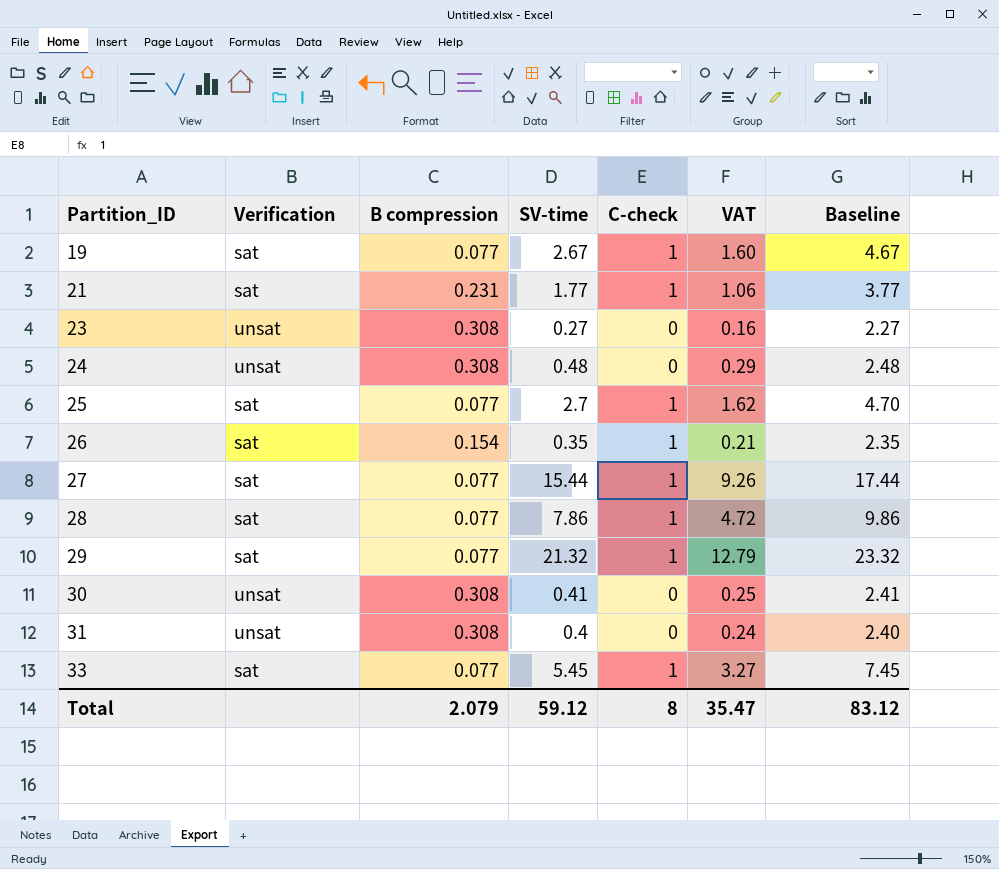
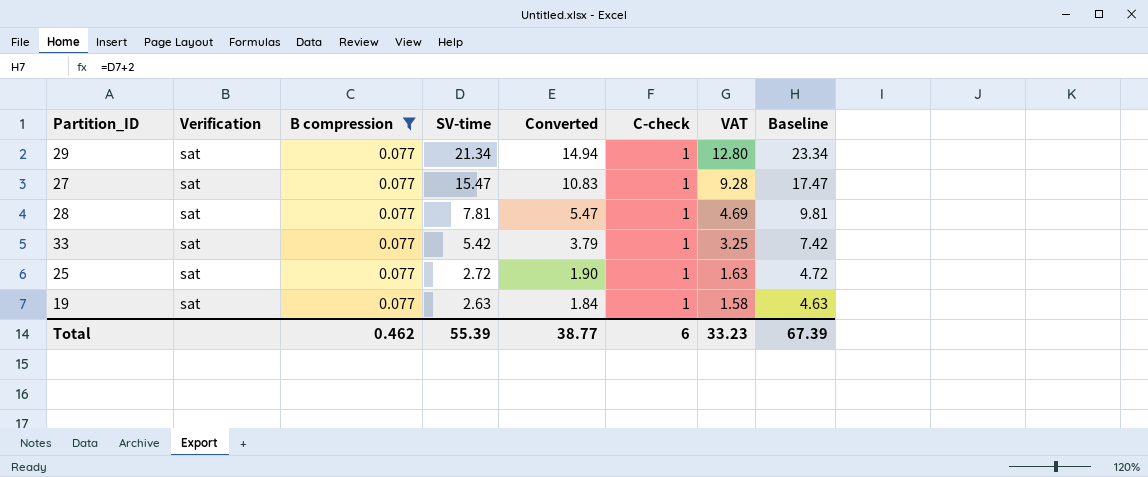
filter: none -> B compression = 0.077
row order: Partition_ID ascending -> SV-time descending
column Converted | formula: none -> [SV-time] * 0.7
29 | SV-time: 21.32 -> 21.34
29 | VAT: 12.79 -> 12.80
29 | Baseline: 23.32 -> 23.34
27 | SV-time: 15.44 -> 15.47
27 | VAT: 9.26 -> 9.28
27 | Baseline: 17.44 -> 17.47
28 | SV-time: 7.86 -> 7.81
28 | VAT: 4.72 -> 4.69
28 | Baseline: 9.86 -> 9.81
33 | SV-time: 5.45 -> 5.42
33 | VAT: 3.27 -> 3.25
33 | Baseline: 7.45 -> 7.42
25 | SV-time: 2.7 -> 2.72
25 | VAT: 1.62 -> 1.63
25 | Baseline: 4.70 -> 4.72
19 | SV-time: 2.67 -> 2.63
19 | VAT: 1.60 -> 1.58
19 | Baseline: 4.67 -> 4.63
Total | B compression: 2.079 -> 0.462
Total | SV-time: 59.12 -> 55.39
Total | C-check: 8 -> 6
Total | VAT: 35.47 -> 33.23
Total | Baseline: 83.12 -> 67.39

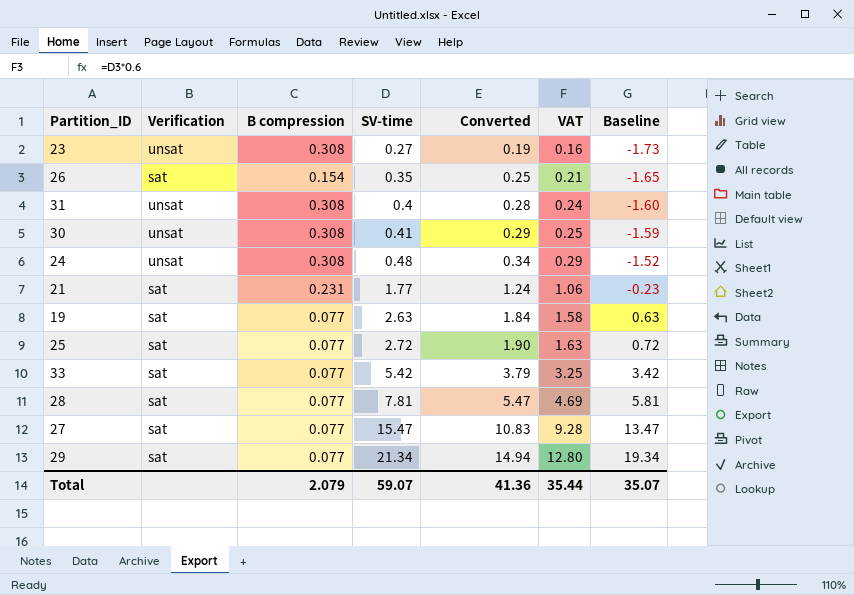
filter: B compression = 0.077 -> none
row order: SV-time descending -> SV-time ascending
column C-check | position: 6 -> none
column Baseline | formula: [SV-time] + 2 -> [SV-time] - 2
Total | B compression: 0.462 -> 2.079
Total | SV-time: 55.39 -> 59.07
Total | Converted: 38.77 -> 41.36
Total | VAT: 33.23 -> 35.44
Total | Baseline: 67.39 -> 35.07

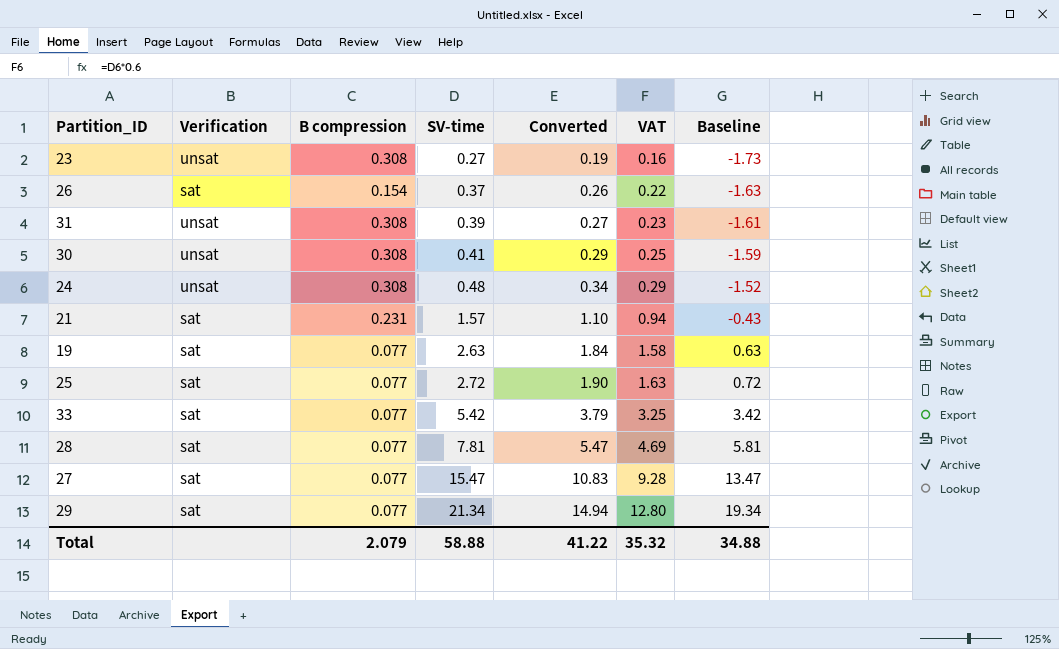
26 | SV-time: 0.35 -> 0.37
26 | Converted: 0.25 -> 0.26
26 | VAT: 0.21 -> 0.22
26 | Baseline: -1.65 -> -1.63
31 | SV-time: 0.4 -> 0.39
31 | Converted: 0.28 -> 0.27
31 | VAT: 0.24 -> 0.23
31 | Baseline: -1.60 -> -1.61
21 | SV-time: 1.77 -> 1.57
21 | Converted: 1.24 -> 1.10
21 | VAT: 1.06 -> 0.94
21 | Baseline: -0.23 -> -0.43
Total | SV-time: 59.07 -> 58.88
Total | Converted: 41.36 -> 41.22
Total | VAT: 35.44 -> 35.32
Total | Baseline: 35.07 -> 34.88

